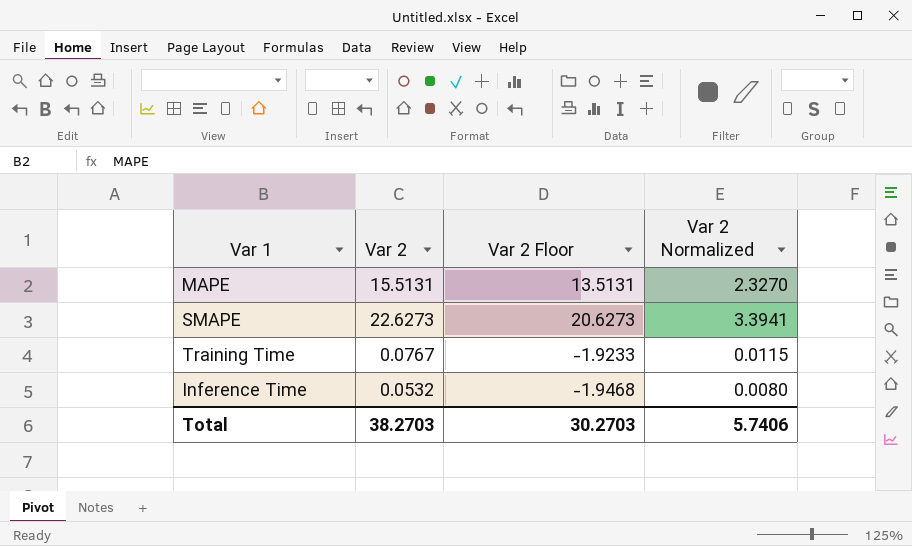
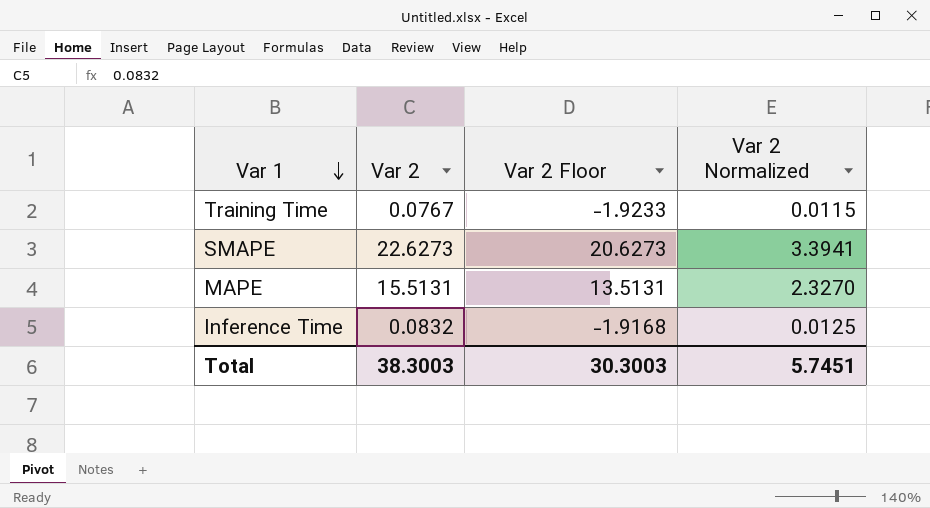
row order: none -> Var 1 descending
Inference Time | Var 2: 0.0532 -> 0.0832
Inference Time | Var 2 Floor: -1.9468 -> -1.9168
Inference Time | Var 2 Normalized: 0.0080 -> 0.0125
Total | Var 2: 38.2703 -> 38.3003
Total | Var 2 Floor: 30.2703 -> 30.3003
Total | Var 2 Normalized: 5.7406 -> 5.7451

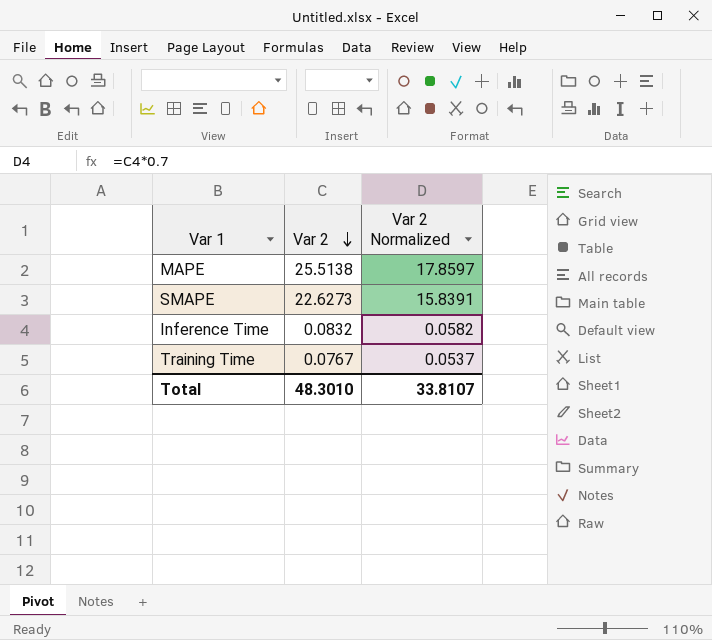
row order: Var 1 descending -> Var 2 descending
column Var 2 Floor | formula: [Var 2] - 2 -> none
column Var 2 Normalized | formula: [Var 2] * 0.15 -> [Var 2] * 0.7
MAPE | Var 2: 15.5131 -> 25.5138
Total | Var 2: 38.3003 -> 48.3010
Total | Var 2 Normalized: 5.7451 -> 33.8107

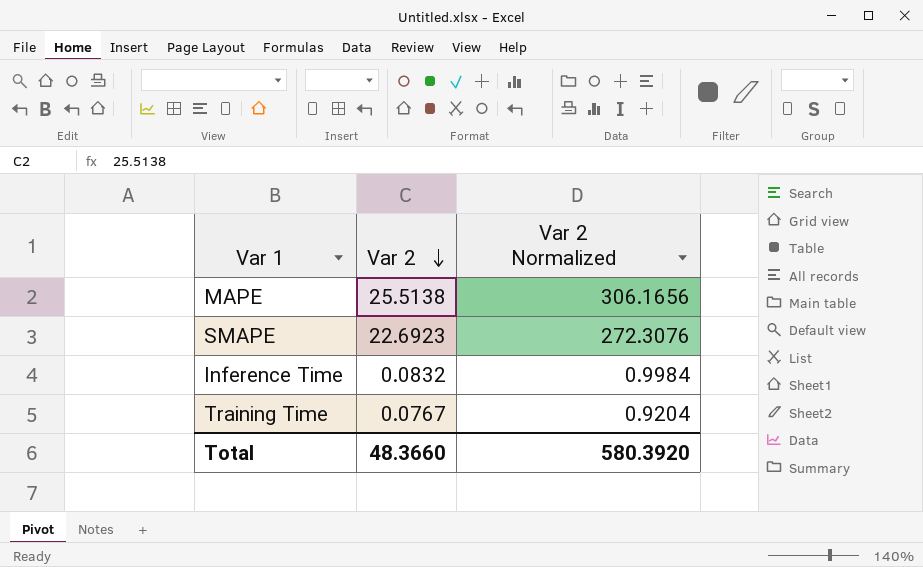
column Var 2 Normalized | formula: [Var 2] * 0.7 -> [Var 2] * 12
SMAPE | Var 2: 22.6273 -> 22.6923
Total | Var 2: 48.3010 -> 48.3660
Total | Var 2 Normalized: 33.8107 -> 580.3920

